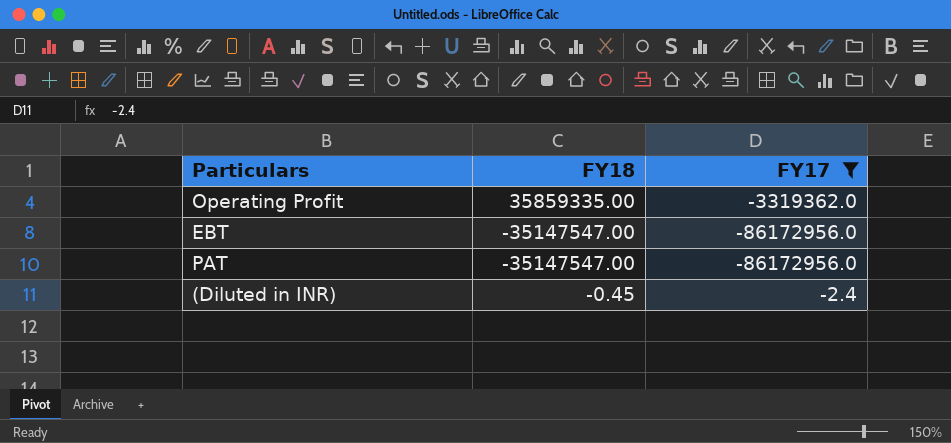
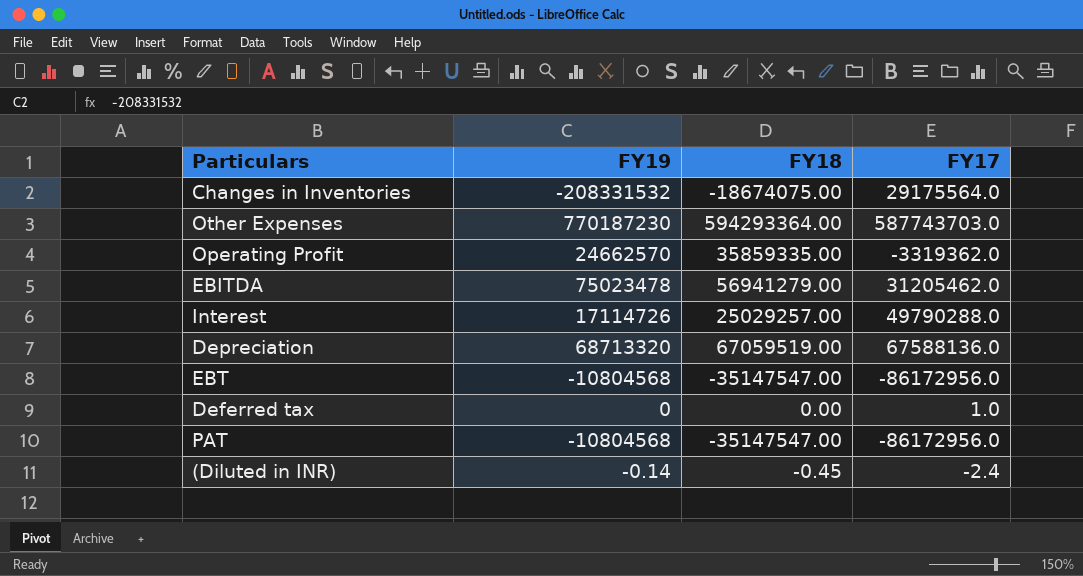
filter: FY17 <= -2.4 -> none
column FY19 | position: none -> 2

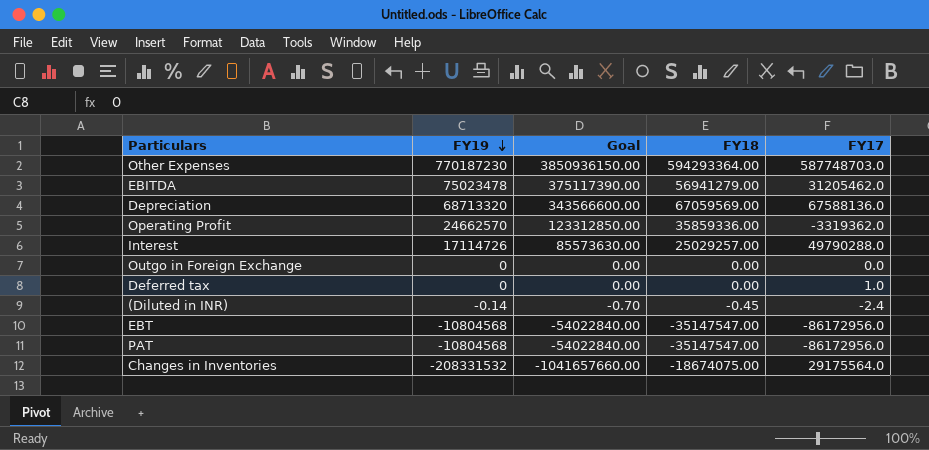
row order: none -> FY19 descending
column Goal | formula: none -> [FY19] * 5
Other Expenses | FY17: 587743703.0 -> 587748703.0
Depreciation | FY18: 67059519.00 -> 67059569.00
Operating Profit | FY18: 35859335.00 -> 35859336.00
row Outgo in Foreign Exchange: none -> 0 | 0.00 | 0.00 | 0.0

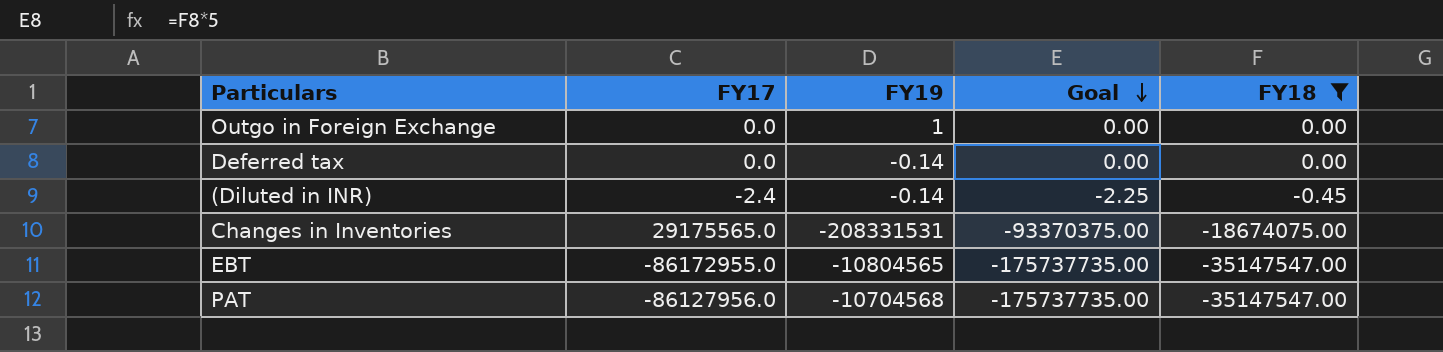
filter: none -> FY18 <= 0.00
row order: FY19 descending -> Goal descending
column FY17 | position: 5 -> 2
column Goal | formula: [FY19] * 5 -> [FY18] * 5
Outgo in Foreign Exchange | FY19: 0 -> 1
Deferred tax | FY17: 1.0 -> 0.0
Deferred tax | FY19: 0 -> -0.14
Changes in Inventories | FY17: 29175564.0 -> 29175565.0
Changes in Inventories | FY19: -208331532 -> -208331531
EBT | FY17: -86172956.0 -> -86172955.0
EBT | FY19: -10804568 -> -10804565
PAT | FY17: -86172956.0 -> -86127956.0
PAT | FY19: -10804568 -> -10704568

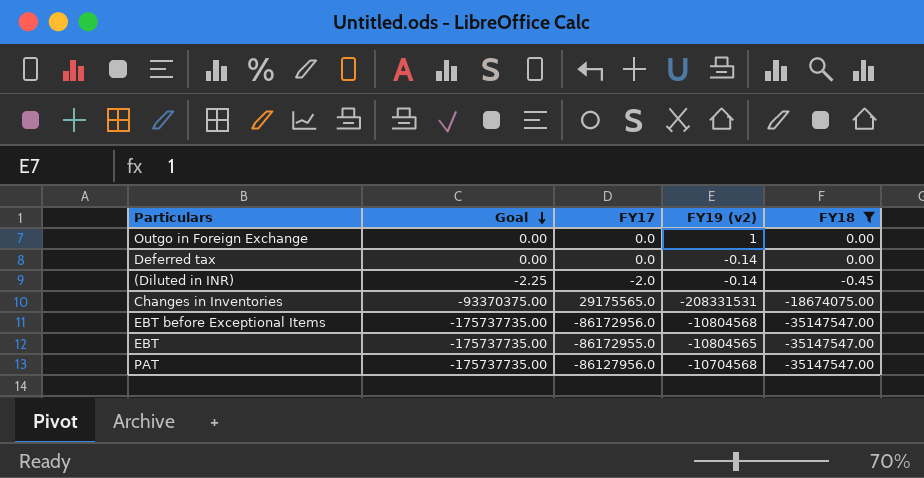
column Goal | position: 4 -> 2
column name: FY19 -> FY19 (v2)
(Diluted in INR) | FY17: -2.4 -> -2.0
row EBT before Exceptional Items: none -> -175737735.00 | -86172956.0 | -10804568 | -35147547.00

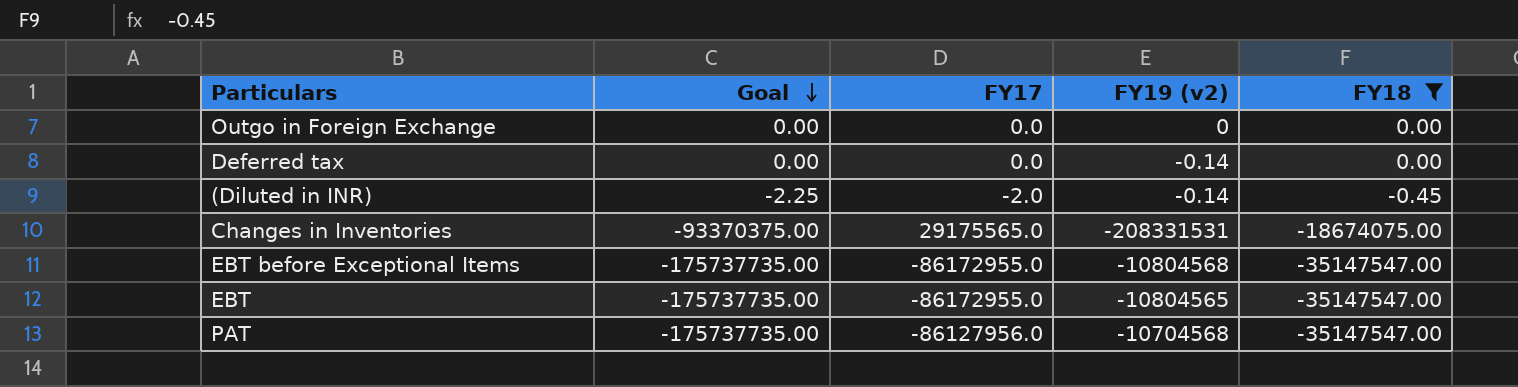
Outgo in Foreign Exchange | FY19 (v2): 1 -> 0
EBT before Exceptional Items | FY17: -86172956.0 -> -86172955.0

